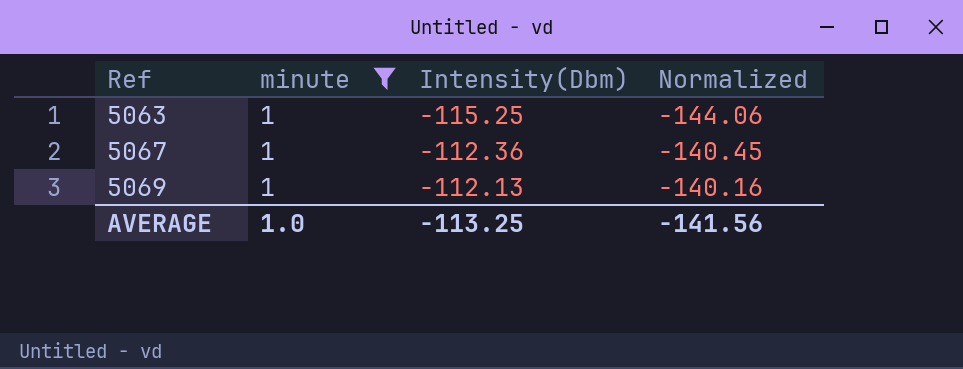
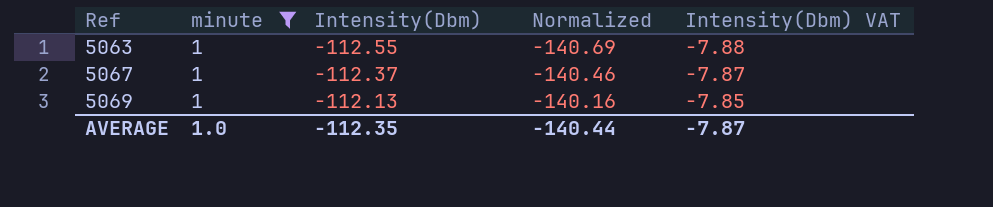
column Intensity(Dbm) VAT | formula: none -> [Intensity(Dbm)] * 0.07
5063 | Intensity(Dbm): -115.25 -> -112.55
5063 | Normalized: -144.06 -> -140.69
5067 | Intensity(Dbm): -112.36 -> -112.37
5067 | Normalized: -140.45 -> -140.46
AVERAGE | Intensity(Dbm): -113.25 -> -112.35
AVERAGE | Normalized: -141.56 -> -140.44

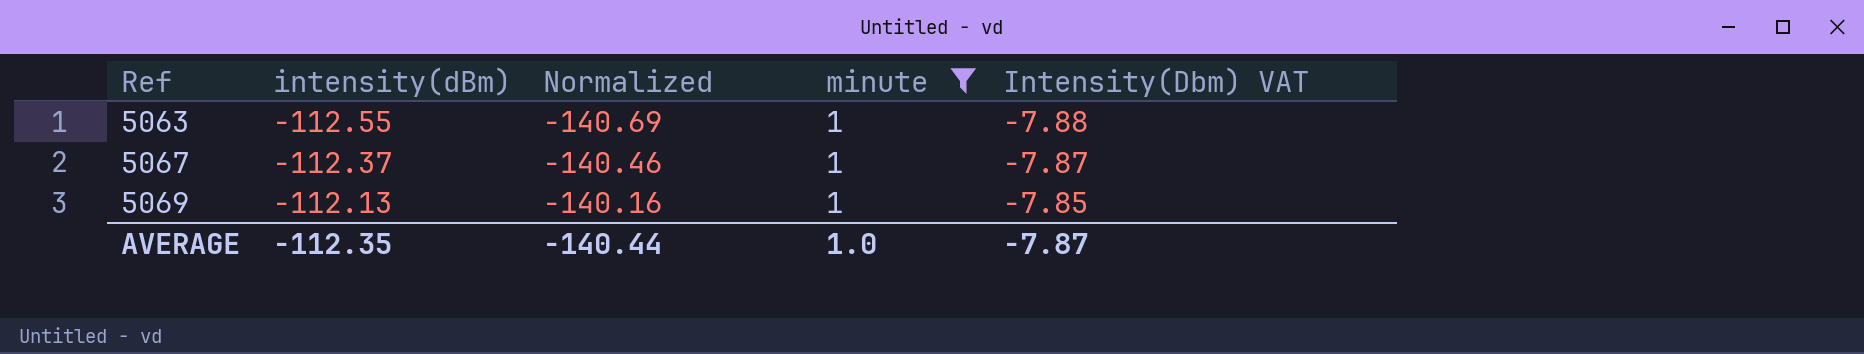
column name: Intensity(Dbm) -> intensity(dBm)
column minute | position: 2 -> 4

